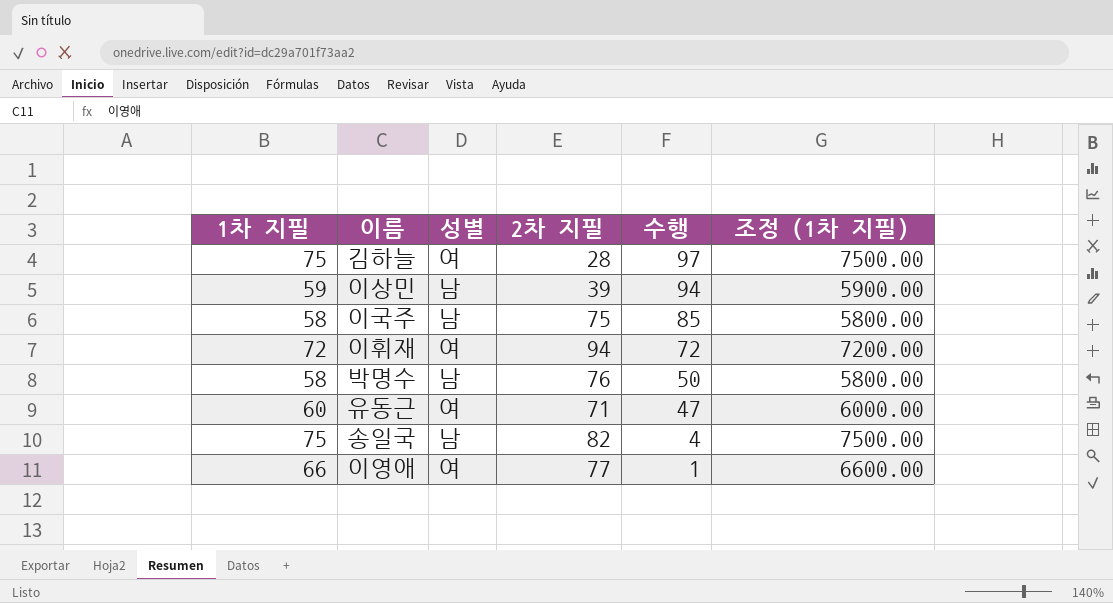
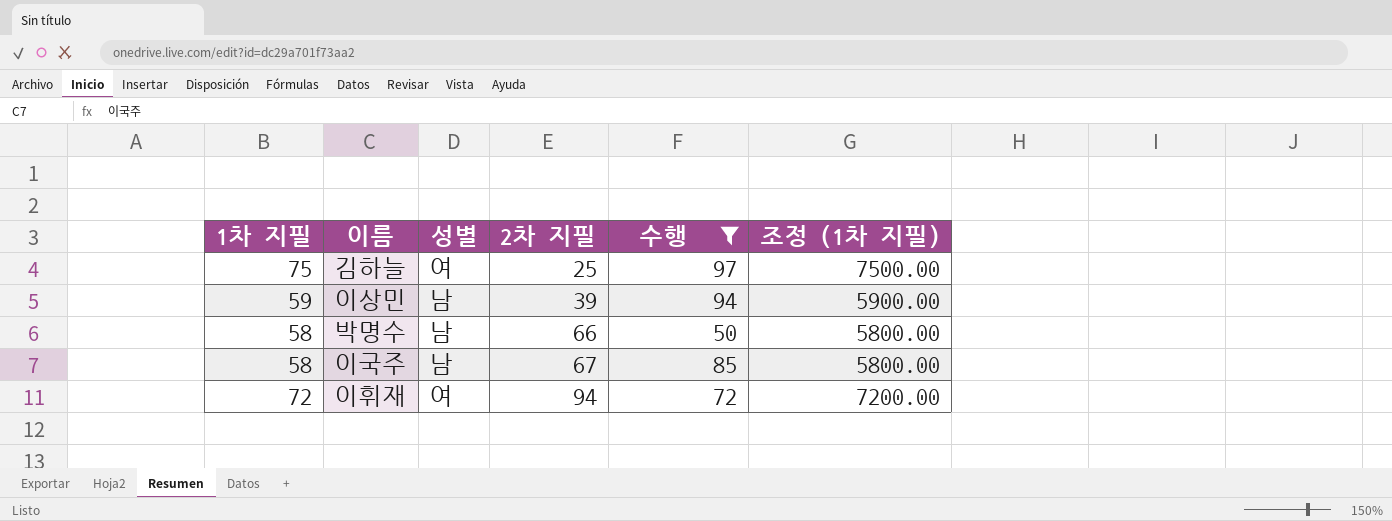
filter: none -> 수행 >= 50
row order: 수행 descending -> 2차 지필 ascending
김하늘 | 2차 지필: 28 -> 25
박명수 | 2차 지필: 76 -> 66
이국주 | 2차 지필: 75 -> 67

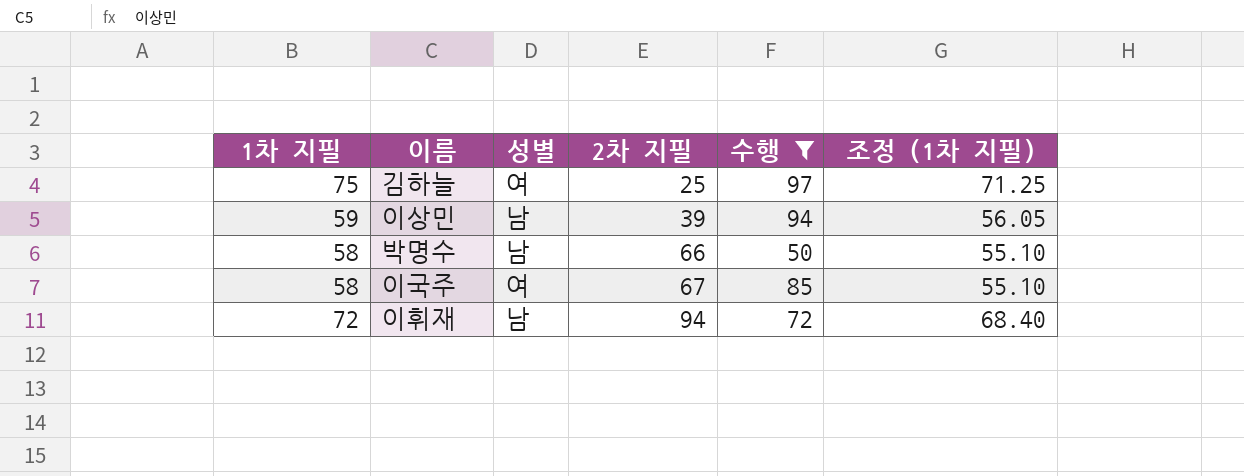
column 조정 (1차 지필) | formula: [1차 지필] * 100 -> [1차 지필] * 0.95
이국주 | 성별: 남 -> 여
이휘재 | 성별: 여 -> 남

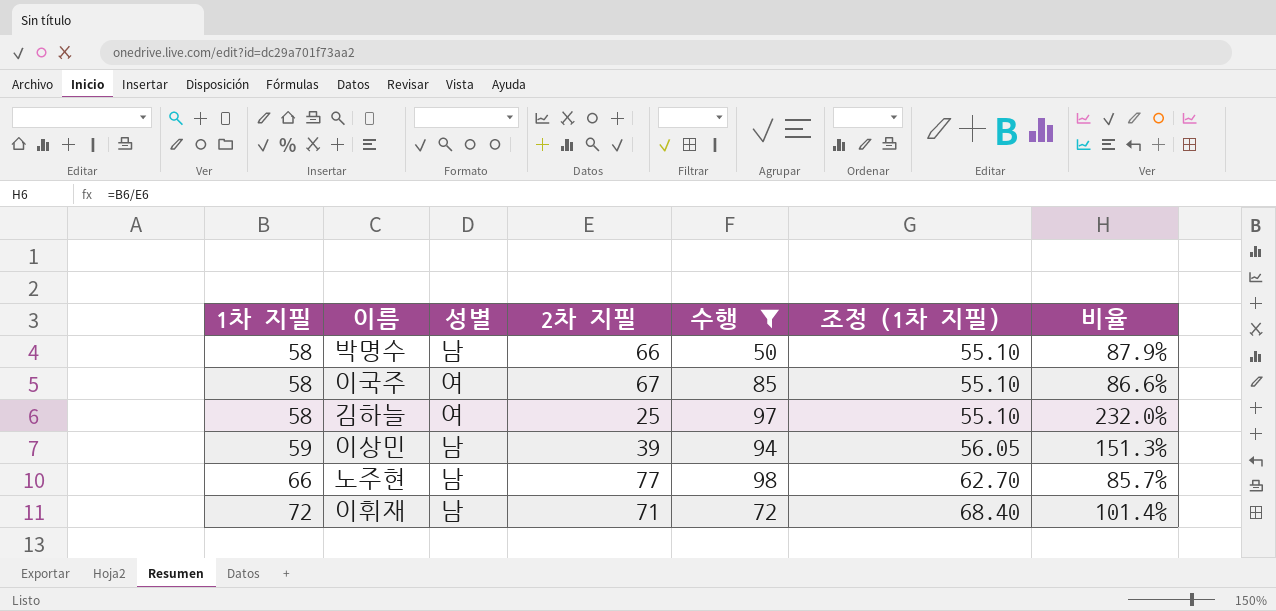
row order: 2차 지필 ascending -> 1차 지필 ascending
column 비율 | formula: none -> [1차 지필] / [2차 지필]
김하늘 | 1차 지필: 75 -> 58
김하늘 | 조정 (1차 지필): 71.25 -> 55.10
row 노주현: none -> 66 | 남 | 77 | 98 | 62.70 | 85.7%
이휘재 | 2차 지필: 94 -> 71

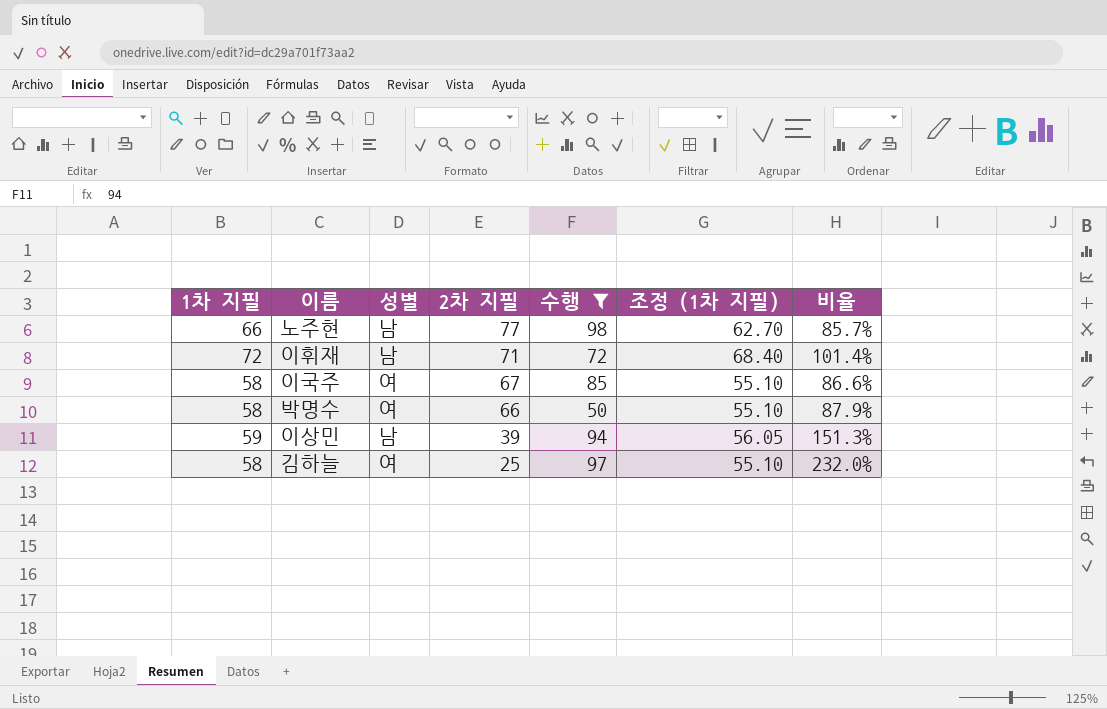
row order: 1차 지필 ascending -> 2차 지필 descending
박명수 | 성별: 남 -> 여

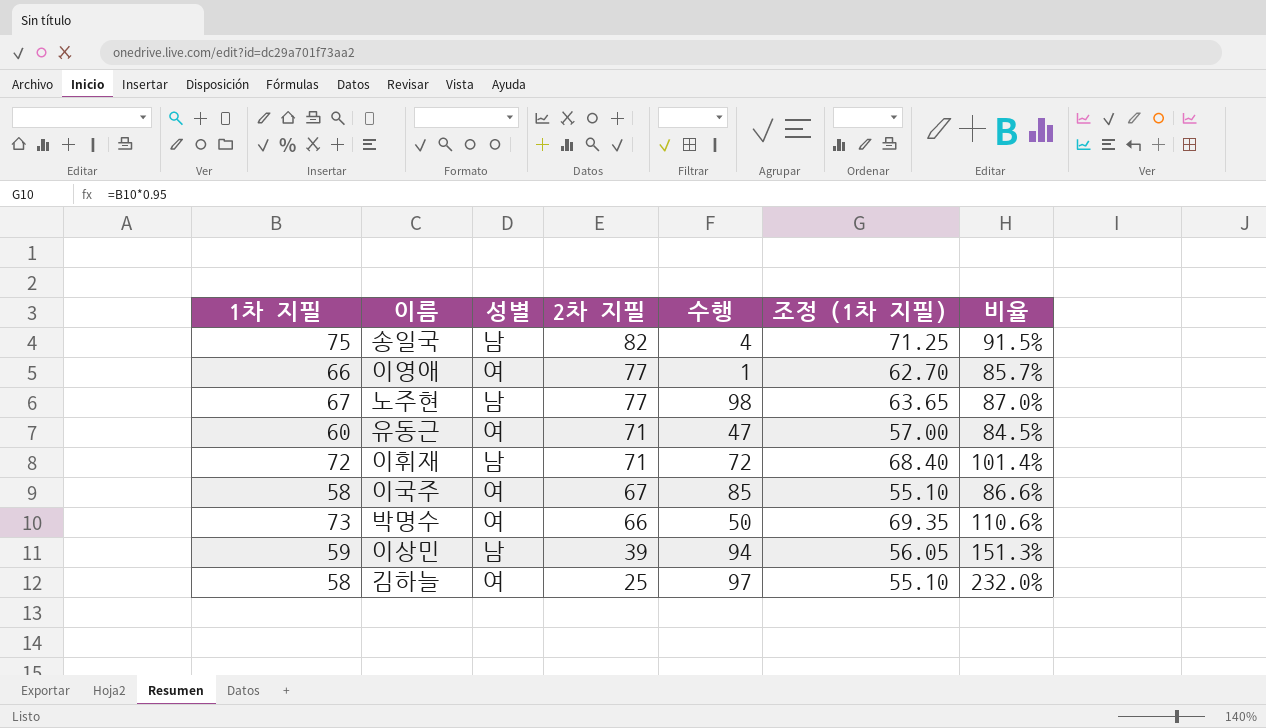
filter: 수행 >= 50 -> none
노주현 | 1차 지필: 66 -> 67
노주현 | 조정 (1차 지필): 62.70 -> 63.65
노주현 | 비율: 85.7% -> 87.0%
박명수 | 1차 지필: 58 -> 73
박명수 | 조정 (1차 지필): 55.10 -> 69.35
박명수 | 비율: 87.9% -> 110.6%

